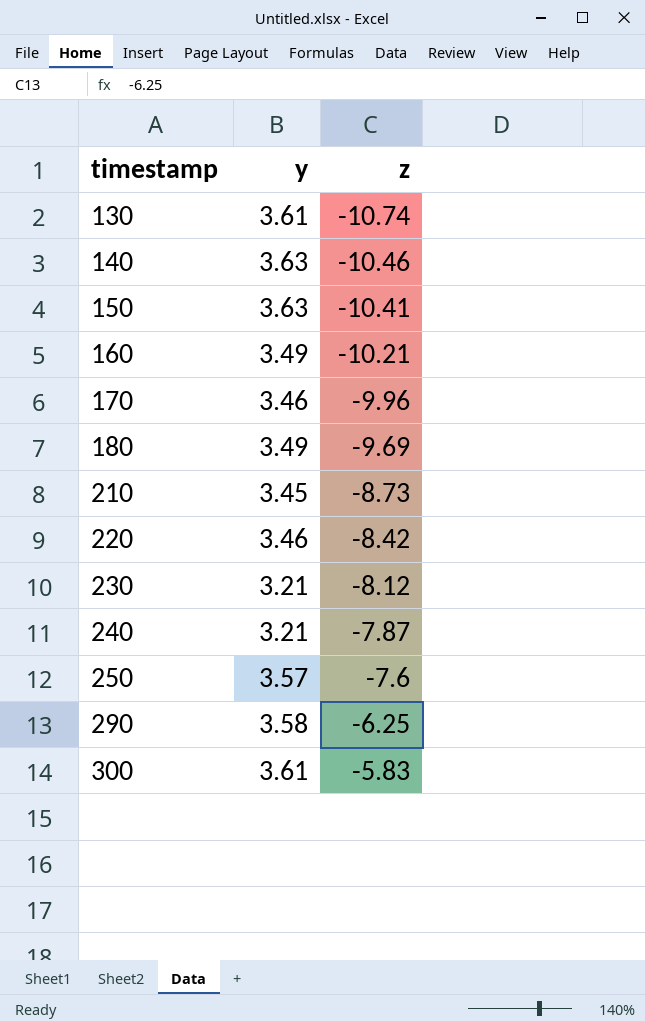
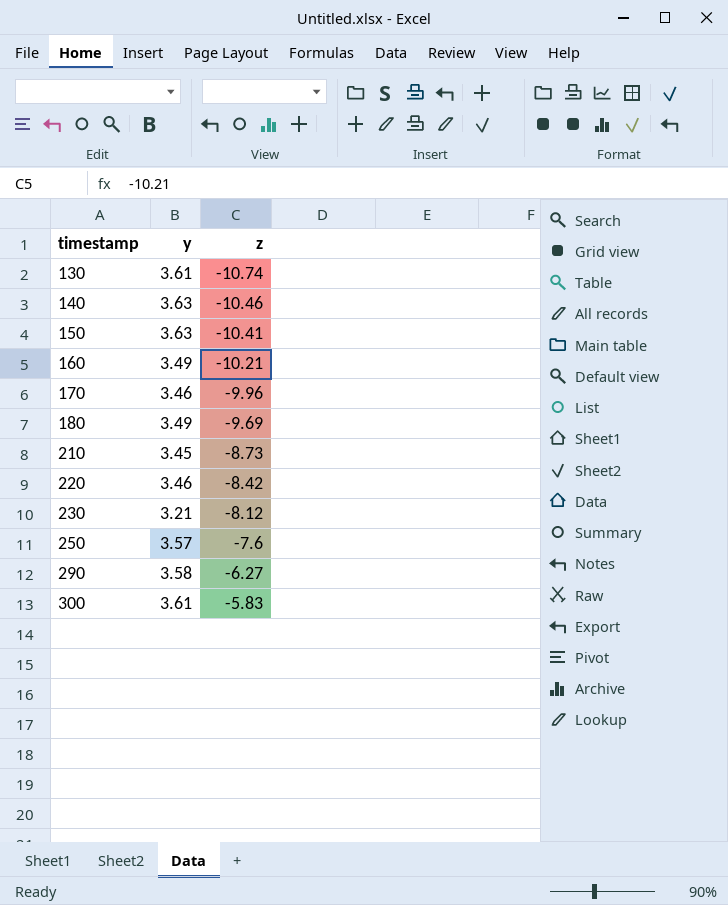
row 240: 3.21 | -7.87 -> none
290 | z: -6.25 -> -6.27

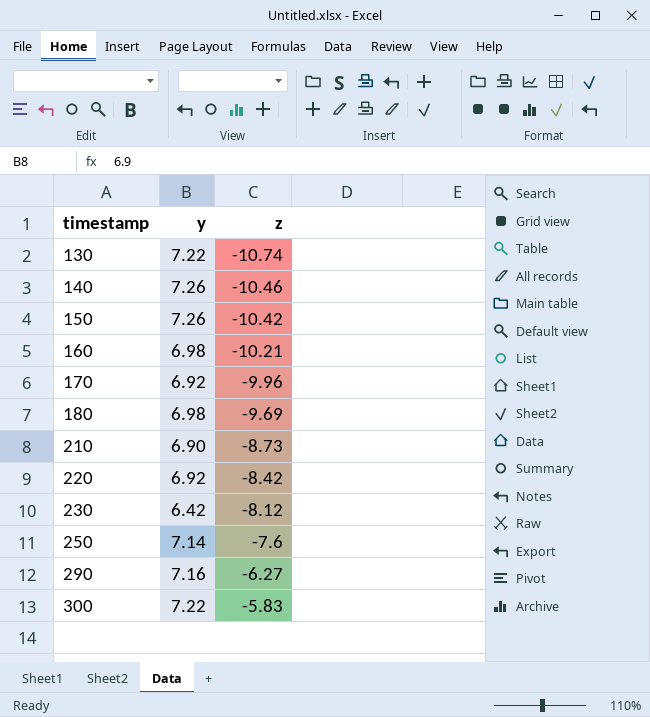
130 | y: 3.61 -> 7.22
140 | y: 3.63 -> 7.26
150 | y: 3.63 -> 7.26
150 | z: -10.41 -> -10.42
160 | y: 3.49 -> 6.98
170 | y: 3.46 -> 6.92
180 | y: 3.49 -> 6.98
210 | y: 3.45 -> 6.90
220 | y: 3.46 -> 6.92
230 | y: 3.21 -> 6.42
250 | y: 3.57 -> 7.14
290 | y: 3.58 -> 7.16
300 | y: 3.61 -> 7.22

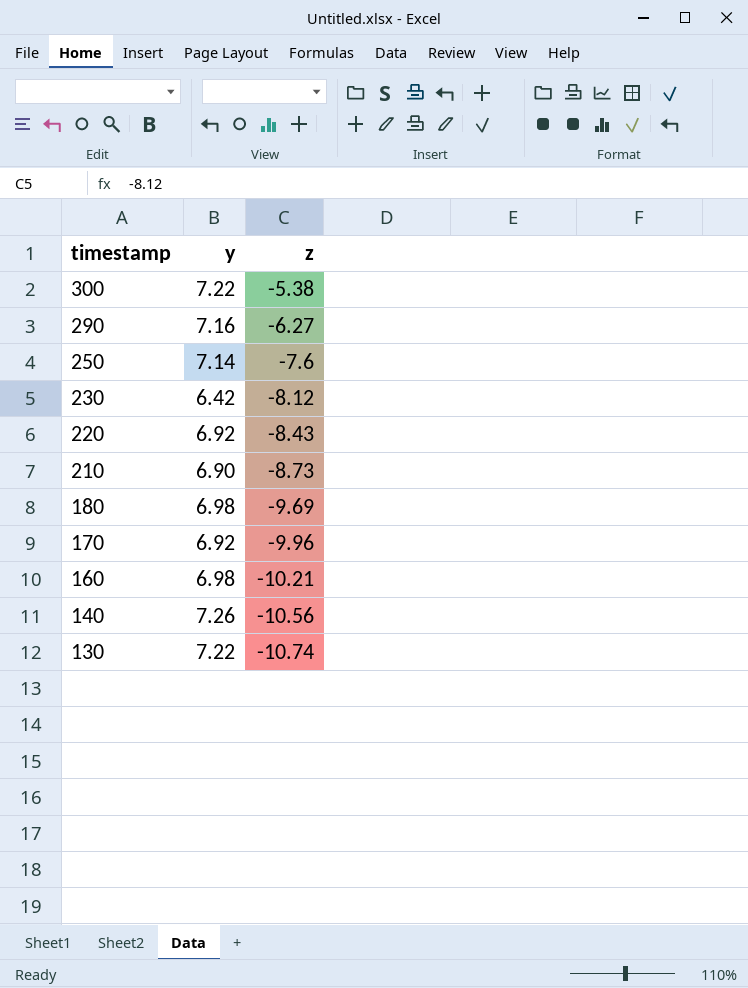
row order: timestamp ascending -> timestamp descending
row 150: 7.26 | -10.42 -> none
300 | z: -5.83 -> -5.38
220 | z: -8.42 -> -8.43
140 | z: -10.46 -> -10.56

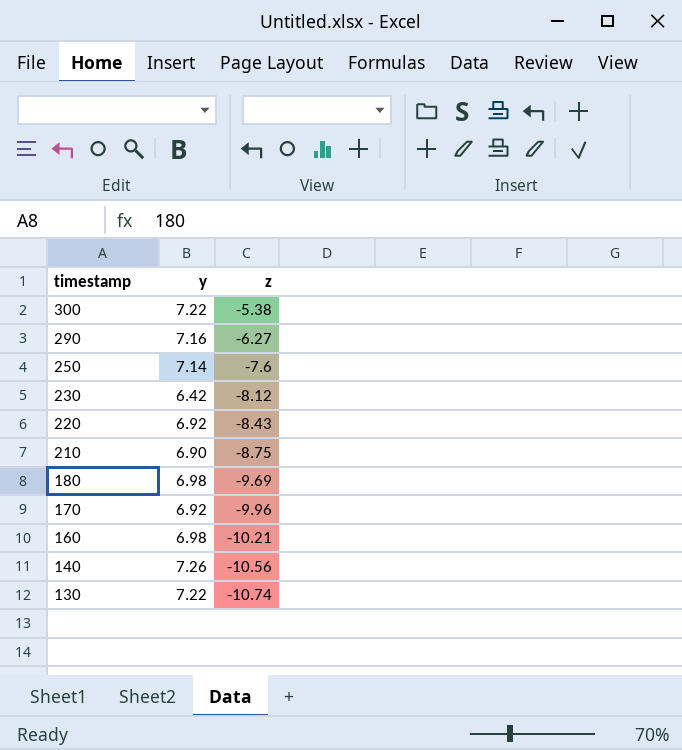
210 | z: -8.73 -> -8.75

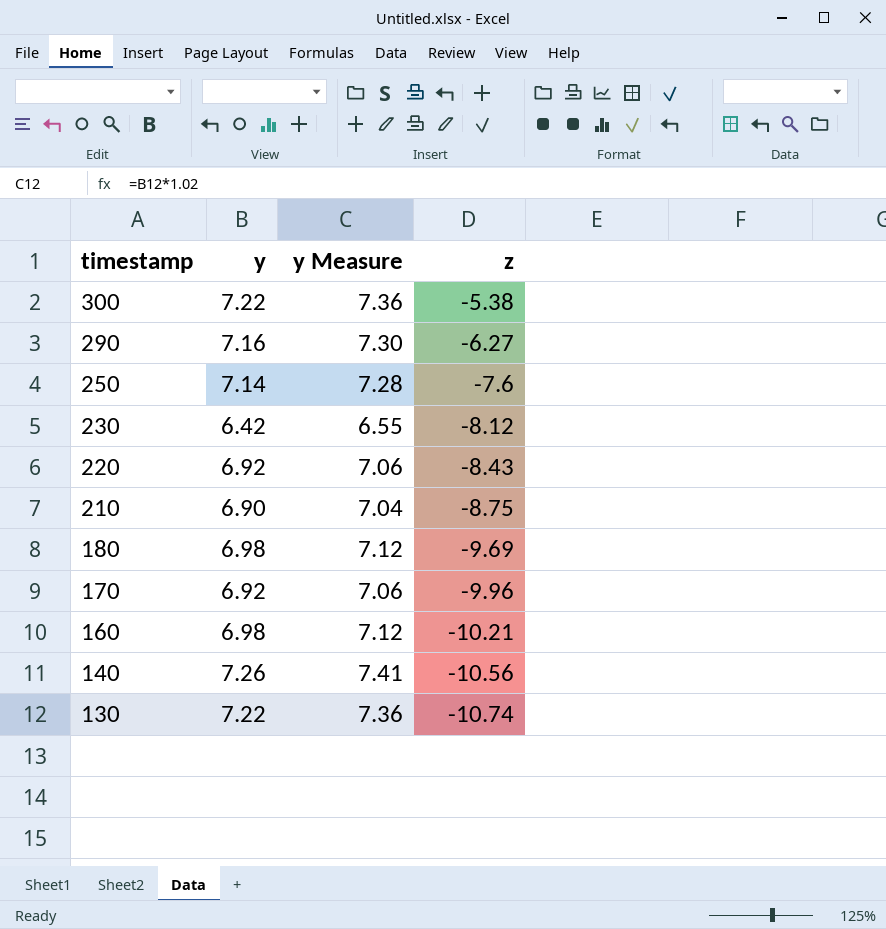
column y Measure | formula: none -> [y] * 1.02

